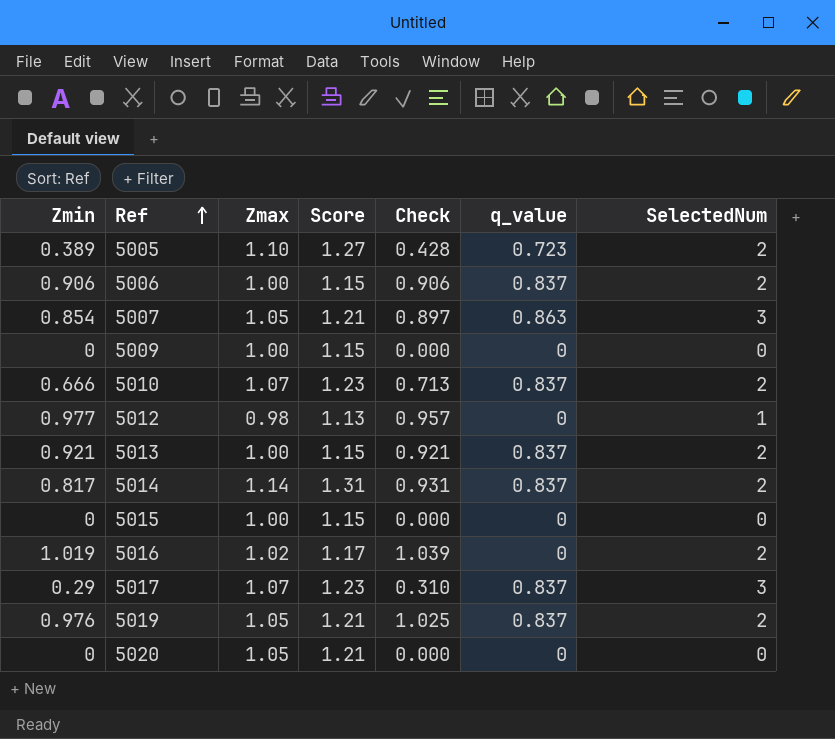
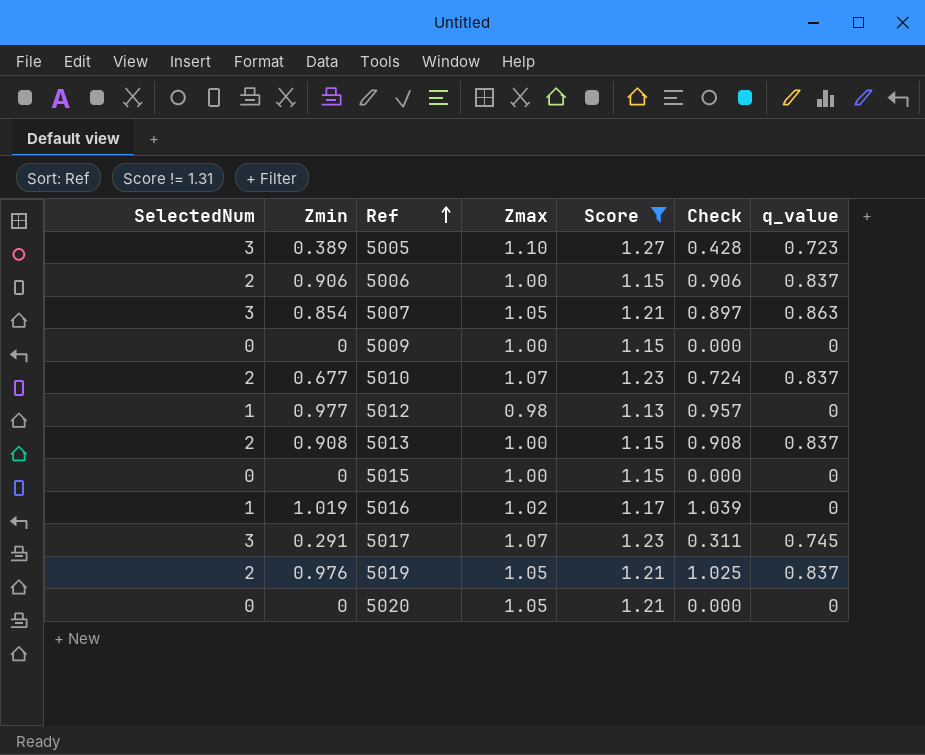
filter: none -> Score != 1.31
column SelectedNum | position: 7 -> 1
5005 | SelectedNum: 2 -> 3
5010 | Zmin: 0.666 -> 0.677
5010 | Check: 0.713 -> 0.724
5013 | Zmin: 0.921 -> 0.908
5013 | Check: 0.921 -> 0.908
5016 | SelectedNum: 2 -> 1
5017 | Zmin: 0.29 -> 0.291
5017 | Check: 0.310 -> 0.311
5017 | q_value: 0.837 -> 0.745

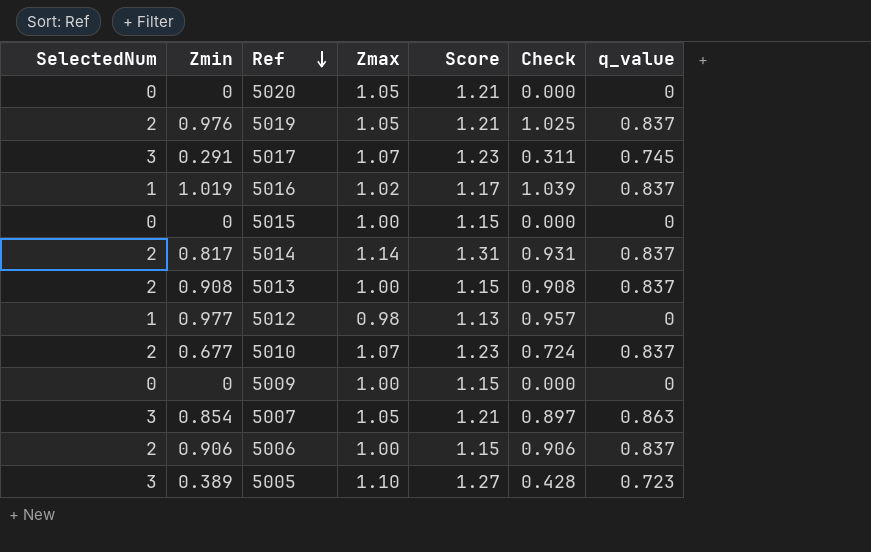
filter: Score != 1.31 -> none
row order: Ref ascending -> Ref descending
5016 | q_value: 0 -> 0.837

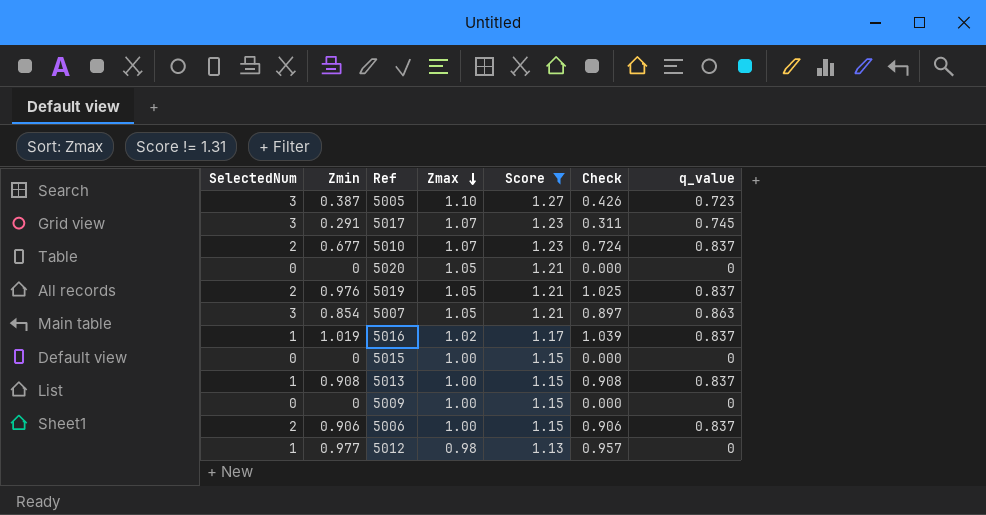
filter: none -> Score != 1.31
row order: Ref descending -> Zmax descending
5005 | Zmin: 0.389 -> 0.387
5005 | Check: 0.428 -> 0.426
5013 | SelectedNum: 2 -> 1

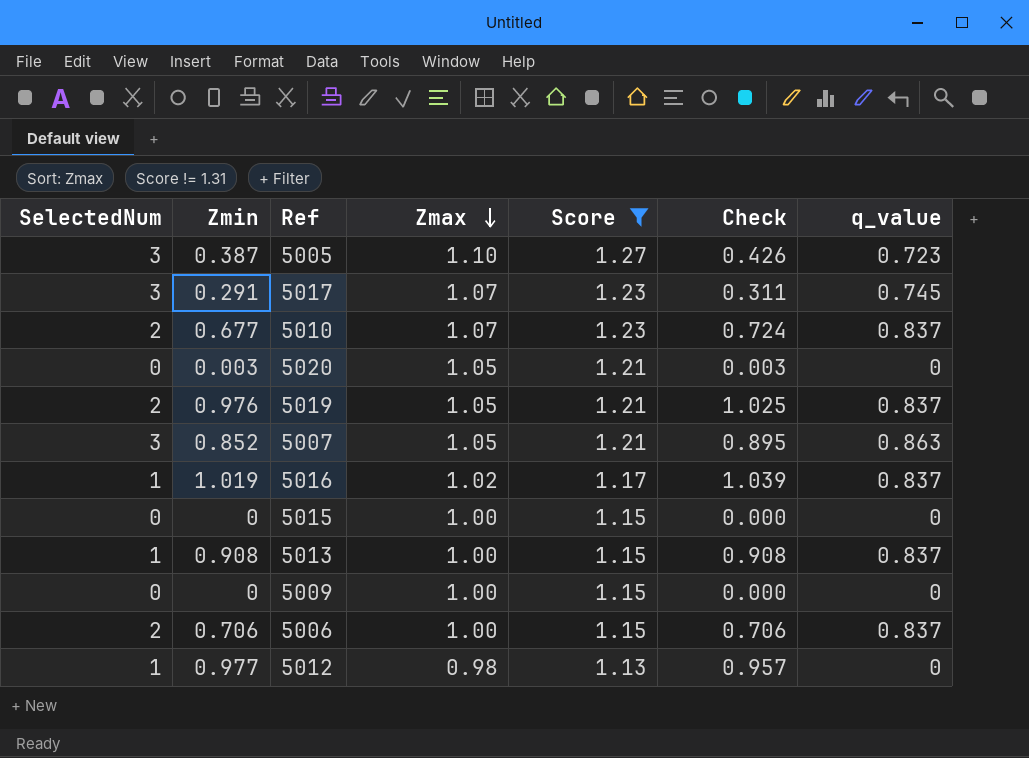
5020 | Zmin: 0 -> 0.003
5020 | Check: 0.000 -> 0.003
5007 | Zmin: 0.854 -> 0.852
5007 | Check: 0.897 -> 0.895
5006 | Zmin: 0.906 -> 0.706
5006 | Check: 0.906 -> 0.706

